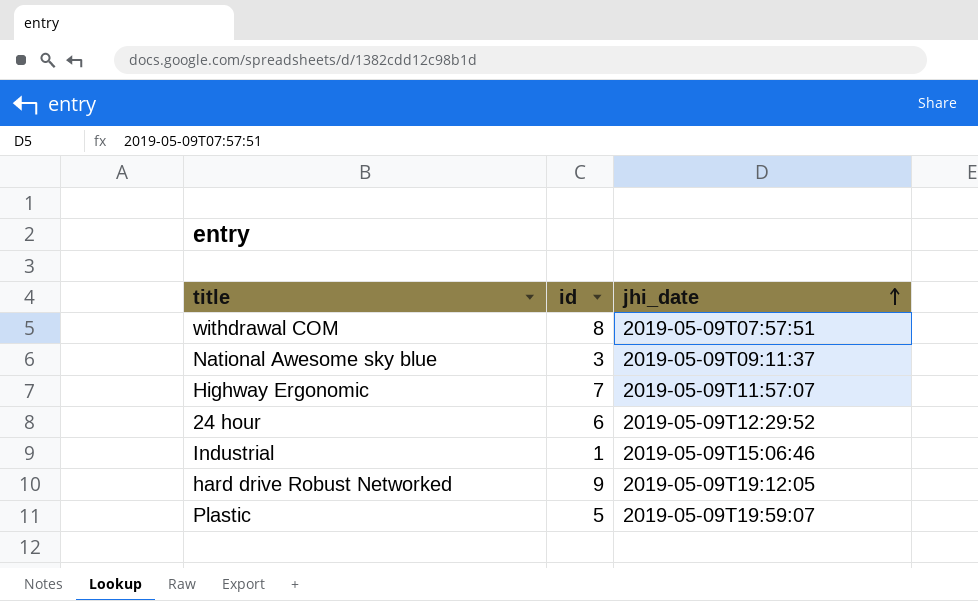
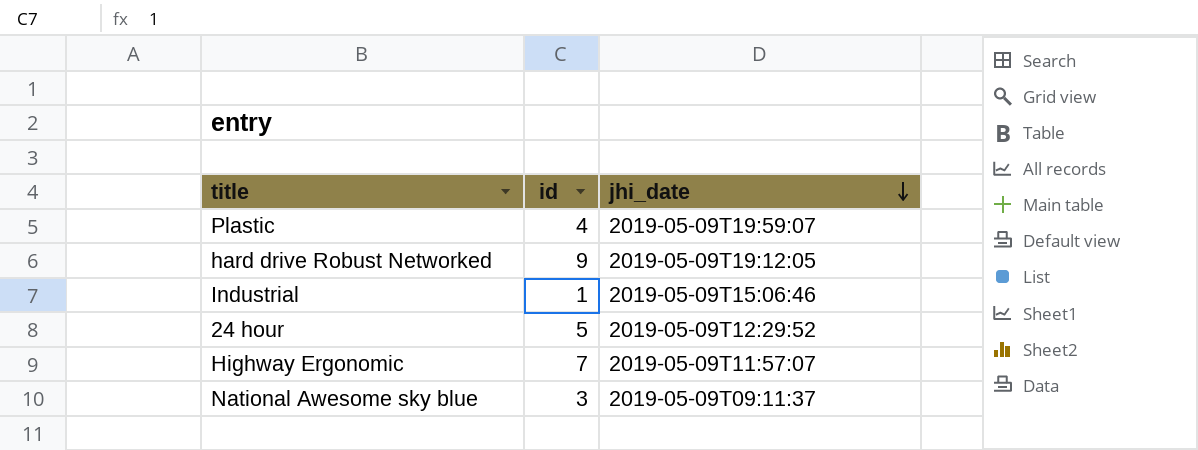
row order: jhi_date ascending -> jhi_date descending
row withdrawal COM: 8 | 2019-05-09T07:57:51 -> none
Plastic | id: 5 -> 4
24 hour | id: 6 -> 5

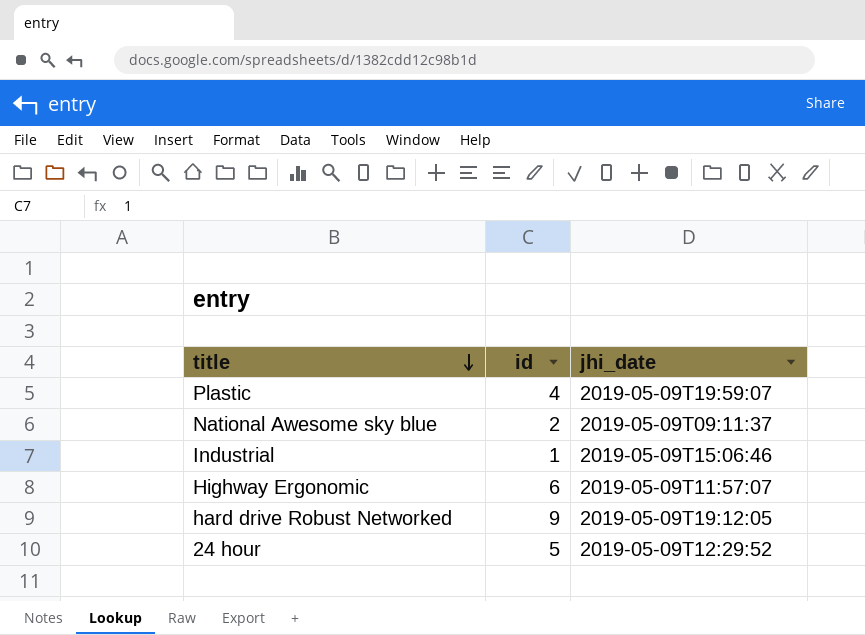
row order: jhi_date descending -> title descending
National Awesome sky blue | id: 3 -> 2
Highway Ergonomic | id: 7 -> 6

